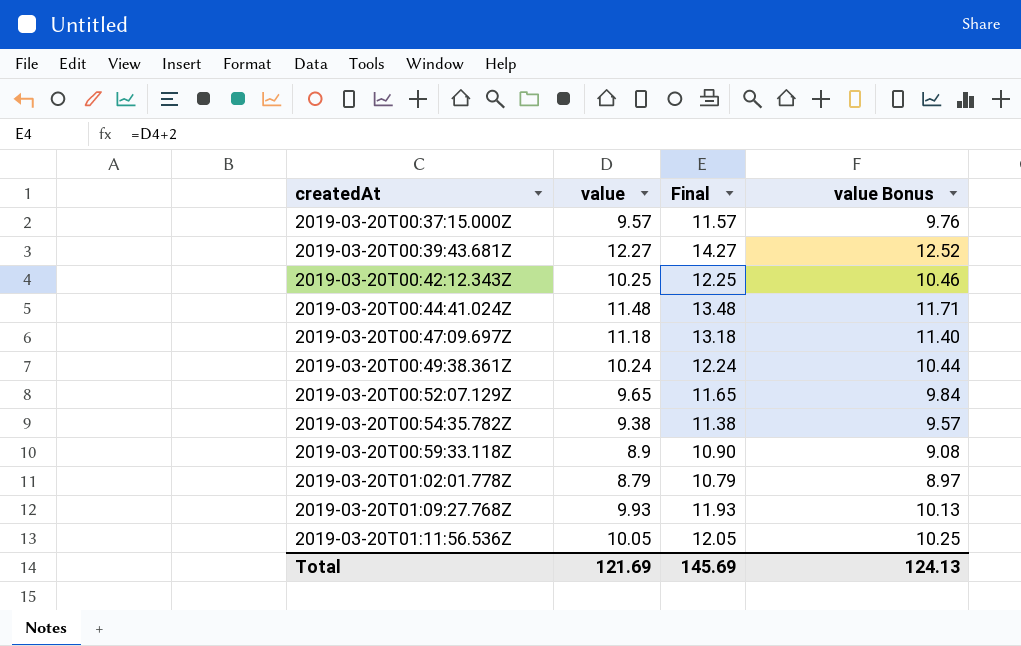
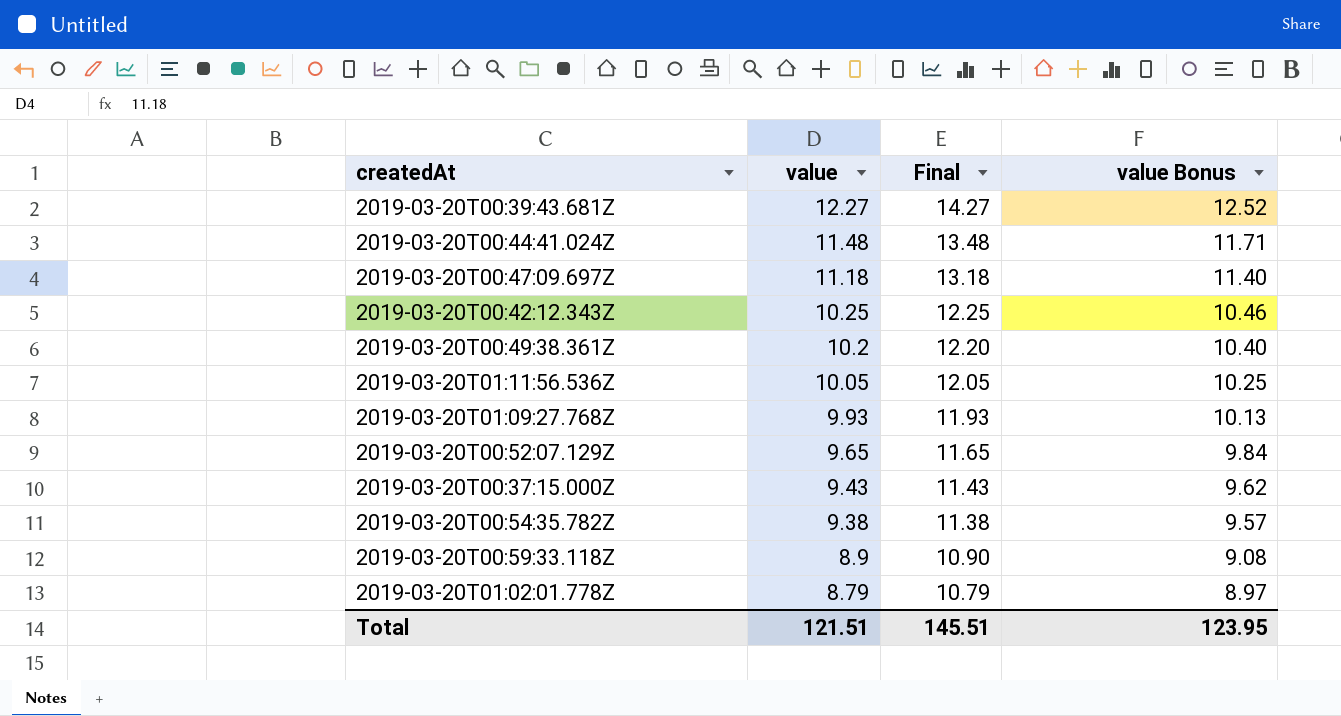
row order: createdAt ascending -> value descending
2019-03-20T00:49:38.361Z | value: 10.24 -> 10.2
2019-03-20T00:49:38.361Z | Final: 12.24 -> 12.20
2019-03-20T00:49:38.361Z | value Bonus: 10.44 -> 10.40
2019-03-20T00:37:15.000Z | value: 9.57 -> 9.43
2019-03-20T00:37:15.000Z | Final: 11.57 -> 11.43
2019-03-20T00:37:15.000Z | value Bonus: 9.76 -> 9.62
Total | value: 121.69 -> 121.51
Total | Final: 145.69 -> 145.51
Total | value Bonus: 124.13 -> 123.95

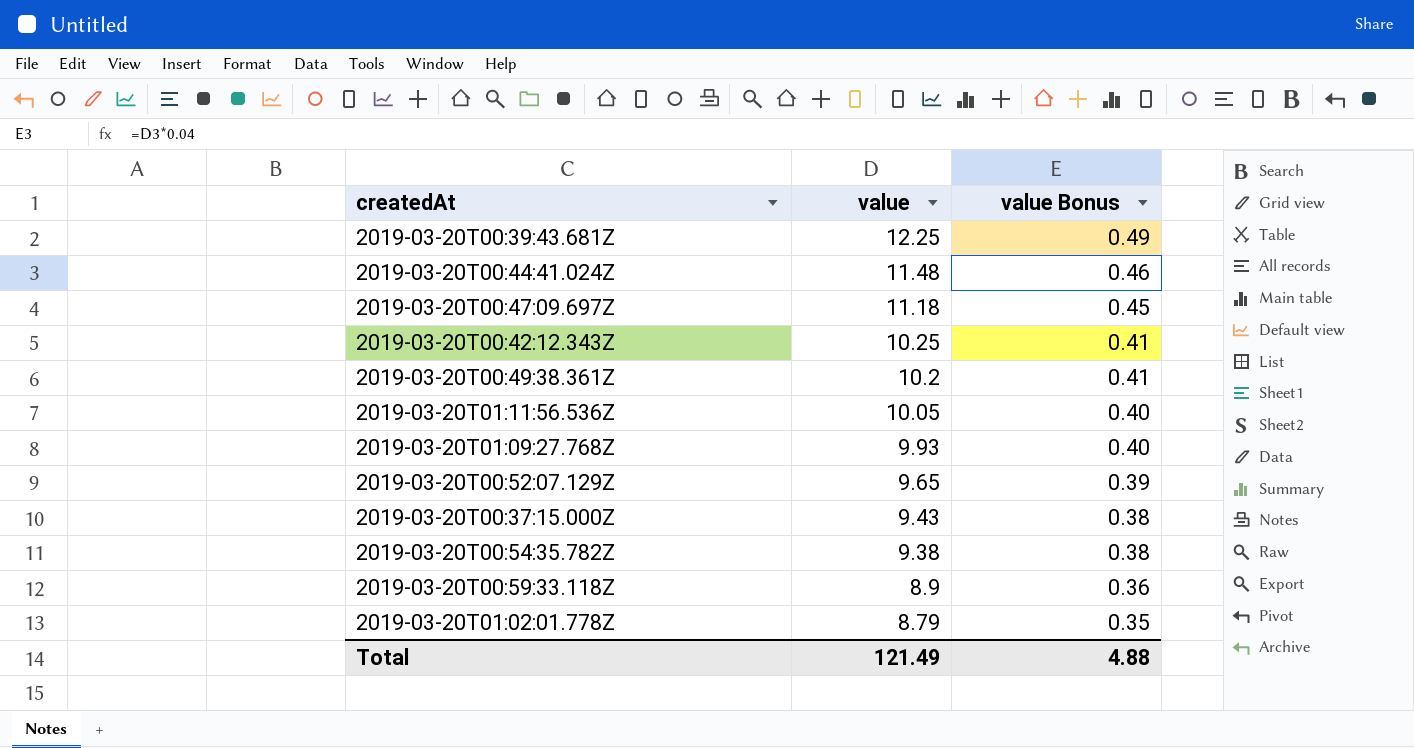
column Final | formula: [value] + 2 -> none
column value Bonus | formula: [value] * 1.02 -> [value] * 0.04
2019-03-20T00:39:43.681Z | value: 12.27 -> 12.25
Total | value: 121.51 -> 121.49
Total | value Bonus: 123.95 -> 4.88

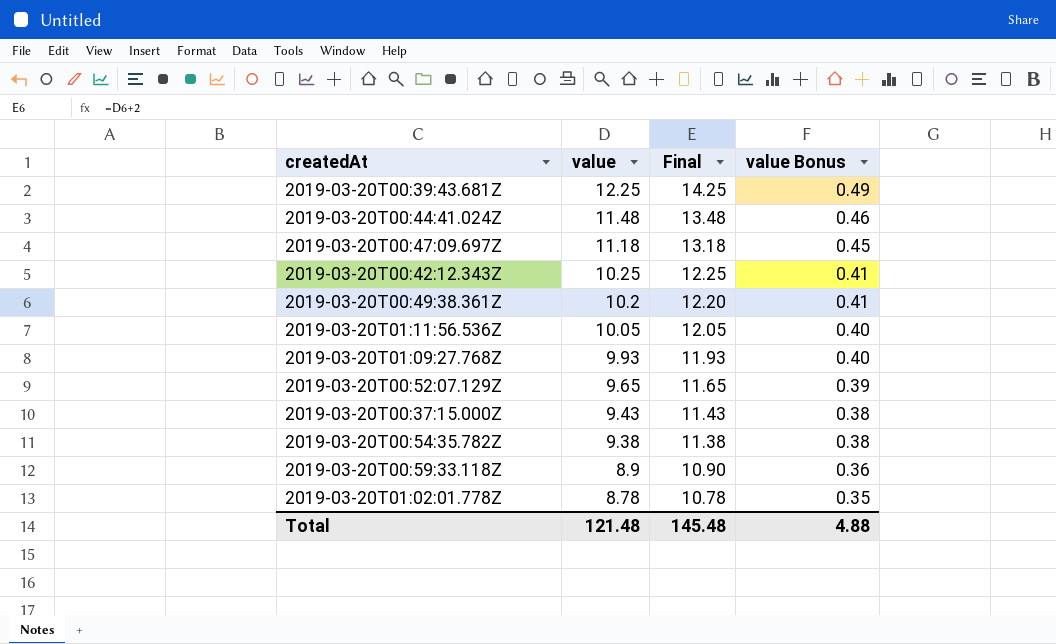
column Final | formula: none -> [value] + 2
2019-03-20T01:02:01.778Z | value: 8.79 -> 8.78
Total | value: 121.49 -> 121.48

